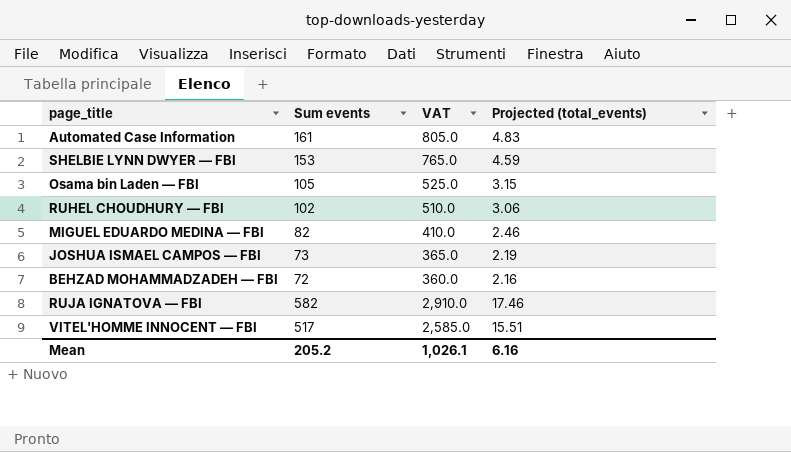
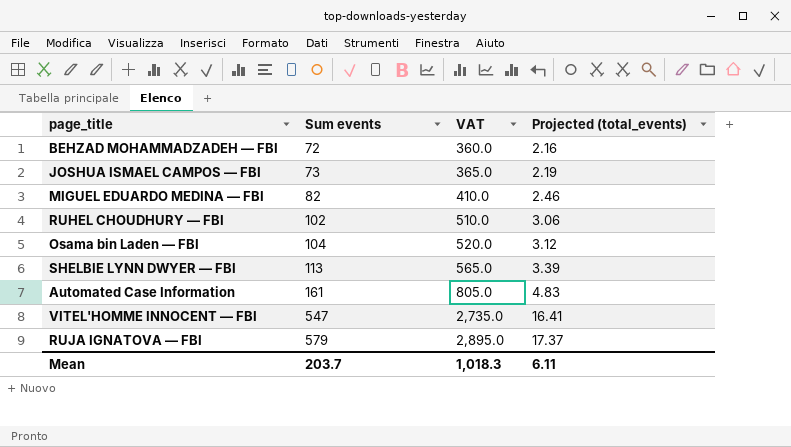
row order: none -> Sum events ascending
Osama bin Laden — FBI | Sum events: 105 -> 104
Osama bin Laden — FBI | VAT: 525.0 -> 520.0
Osama bin Laden — FBI | Projected (total_events): 3.15 -> 3.12
SHELBIE LYNN DWYER — FBI | Sum events: 153 -> 113
SHELBIE LYNN DWYER — FBI | VAT: 765.0 -> 565.0
SHELBIE LYNN DWYER — FBI | Projected (total_events): 4.59 -> 3.39
VITEL'HOMME INNOCENT — FBI | Sum events: 517 -> 547
VITEL'HOMME INNOCENT — FBI | VAT: 2,585.0 -> 2,735.0
VITEL'HOMME INNOCENT — FBI | Projected (total_events): 15.51 -> 16.41
RUJA IGNATOVA — FBI | Sum events: 582 -> 579
RUJA IGNATOVA — FBI | VAT: 2,910.0 -> 2,895.0
RUJA IGNATOVA — FBI | Projected (total_events): 17.46 -> 17.37
Mean | Sum events: 205.2 -> 203.7
Mean | VAT: 1,026.1 -> 1,018.3
Mean | Projected (total_events): 6.16 -> 6.11

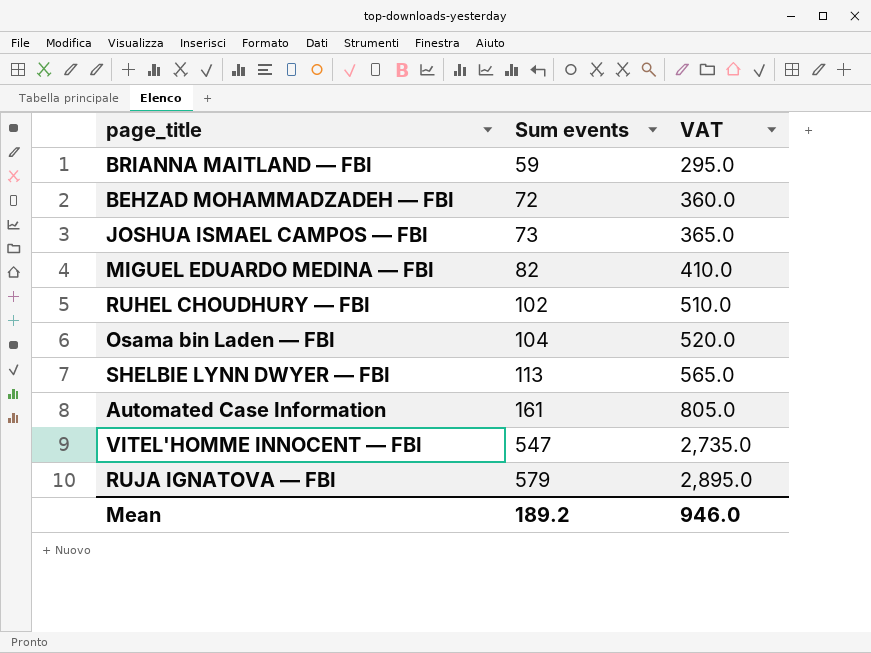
column Projected (total_events) | formula: [Sum events] * 0.03 -> none
row BRIANNA MAITLAND — FBI: none -> 59 | 295.0
Mean | Sum events: 203.7 -> 189.2
Mean | VAT: 1,018.3 -> 946.0

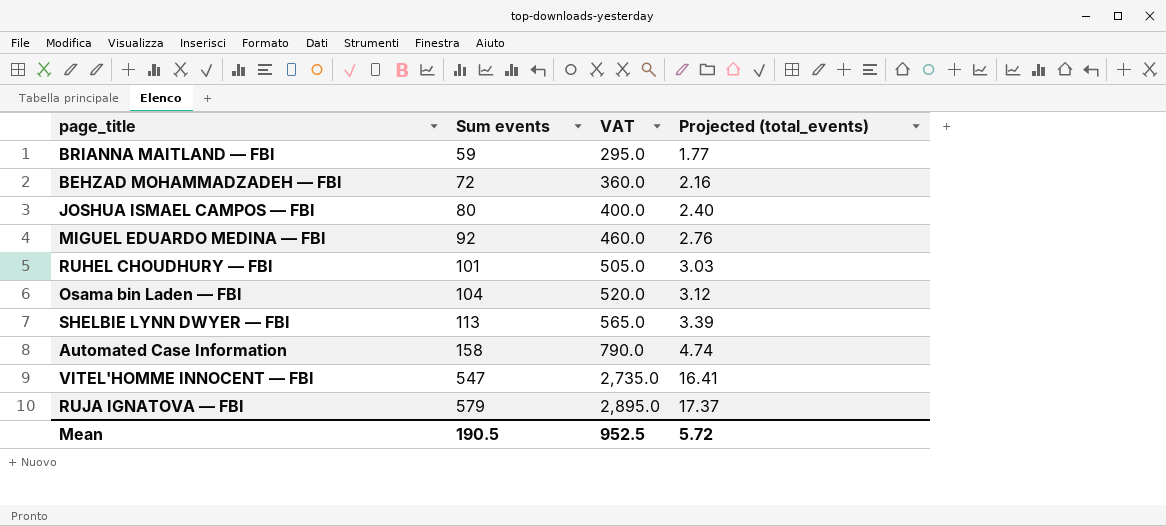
column Projected (total_events) | formula: none -> [Sum events] * 0.03
JOSHUA ISMAEL CAMPOS — FBI | Sum events: 73 -> 80
JOSHUA ISMAEL CAMPOS — FBI | VAT: 365.0 -> 400.0
MIGUEL EDUARDO MEDINA — FBI | Sum events: 82 -> 92
MIGUEL EDUARDO MEDINA — FBI | VAT: 410.0 -> 460.0
RUHEL CHOUDHURY — FBI | Sum events: 102 -> 101
RUHEL CHOUDHURY — FBI | VAT: 510.0 -> 505.0
Automated Case Information | Sum events: 161 -> 158
Automated Case Information | VAT: 805.0 -> 790.0
Mean | Sum events: 189.2 -> 190.5
Mean | VAT: 946.0 -> 952.5

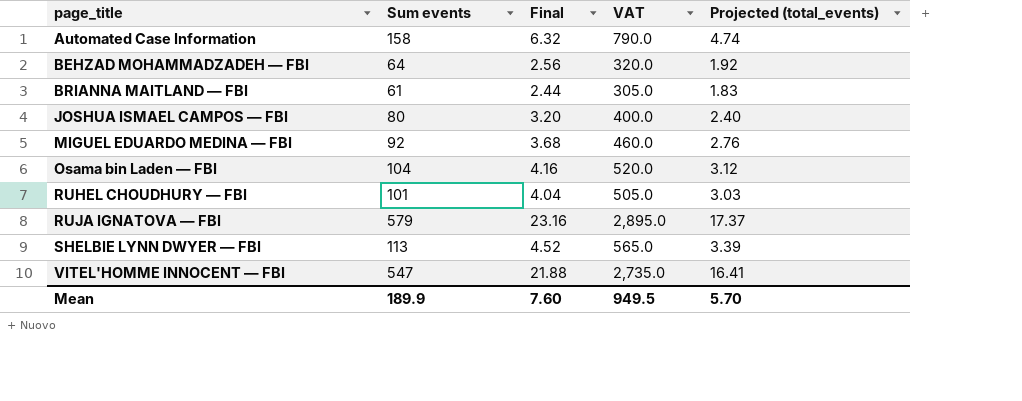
row order: Sum events ascending -> page_title ascending
column Final | formula: none -> [Sum events] * 0.04
BEHZAD MOHAMMADZADEH — FBI | Sum events: 72 -> 64
BEHZAD MOHAMMADZADEH — FBI | VAT: 360.0 -> 320.0
BEHZAD MOHAMMADZADEH — FBI | Projected (total_events): 2.16 -> 1.92
BRIANNA MAITLAND — FBI | Sum events: 59 -> 61
BRIANNA MAITLAND — FBI | VAT: 295.0 -> 305.0
BRIANNA MAITLAND — FBI | Projected (total_events): 1.77 -> 1.83
Mean | Sum events: 190.5 -> 189.9
Mean | VAT: 952.5 -> 949.5
Mean | Projected (total_events): 5.72 -> 5.70

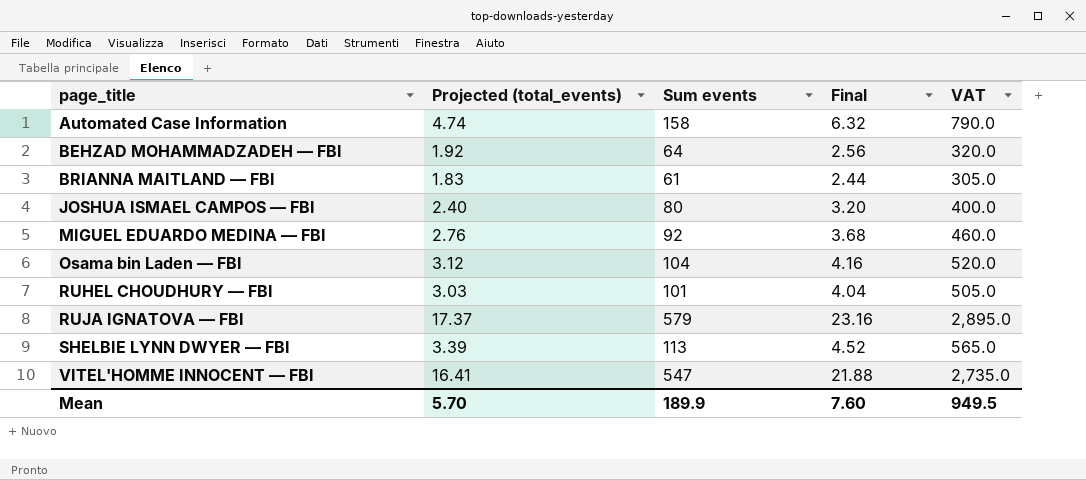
column Projected (total_events) | position: 5 -> 2

